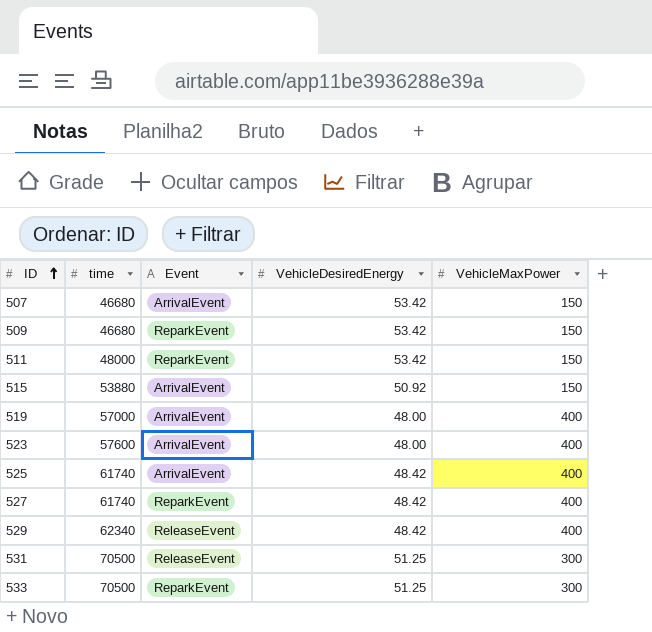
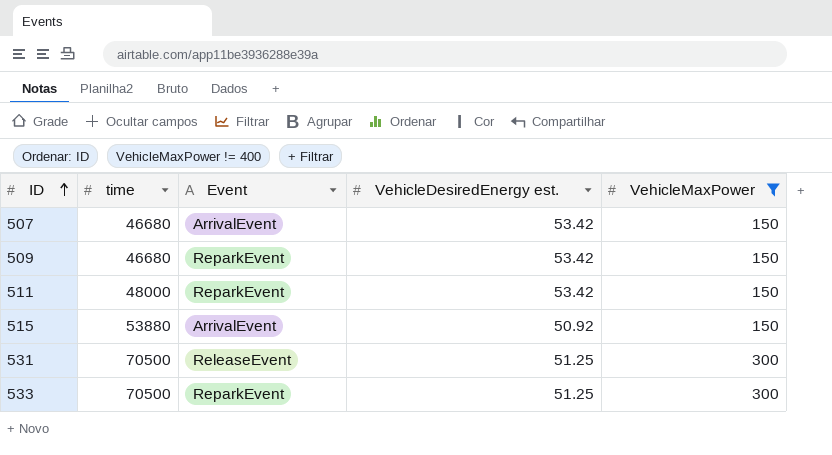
filter: none -> VehicleMaxPower != 400
column name: VehicleDesiredEnergy -> VehicleDesiredEnergy est.

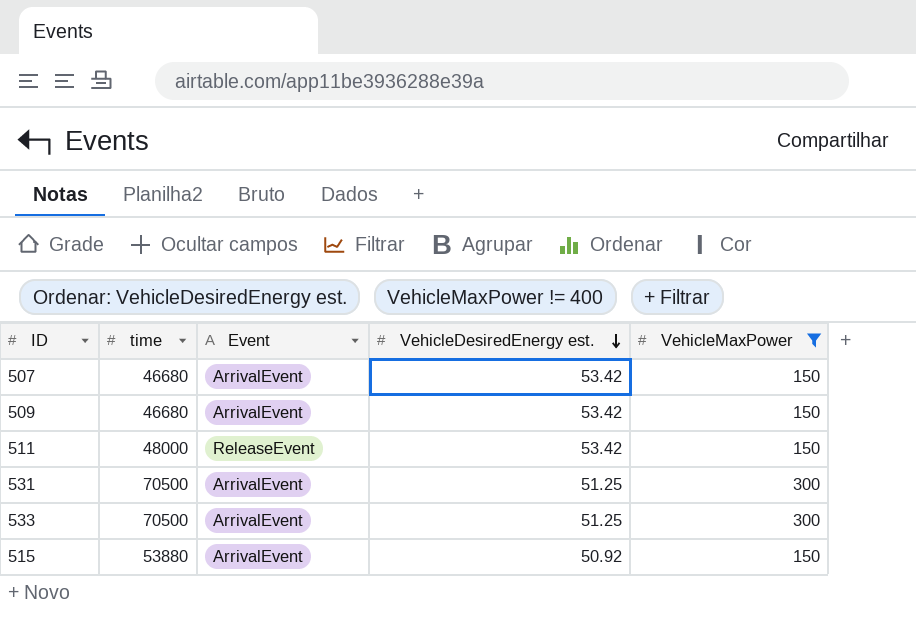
row order: ID ascending -> VehicleDesiredEnergy est. descending
509 | Event: ReparkEvent -> ArrivalEvent
511 | Event: ReparkEvent -> ReleaseEvent
531 | Event: ReleaseEvent -> ArrivalEvent
533 | Event: ReparkEvent -> ArrivalEvent

